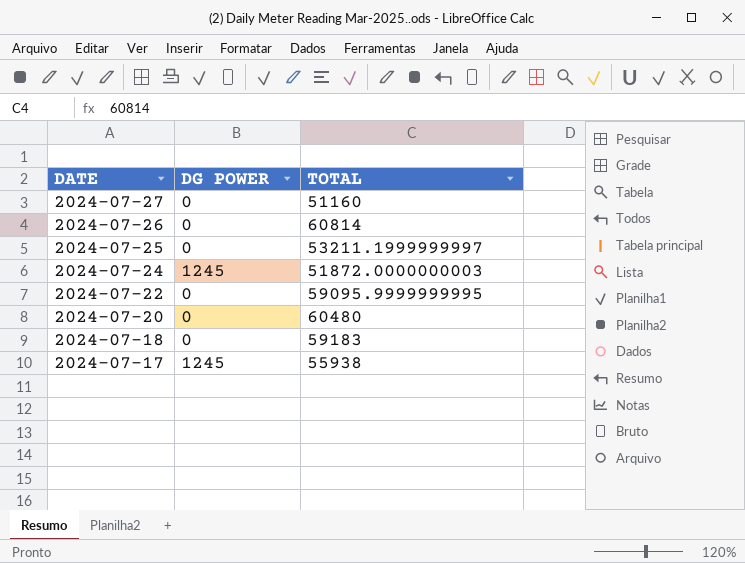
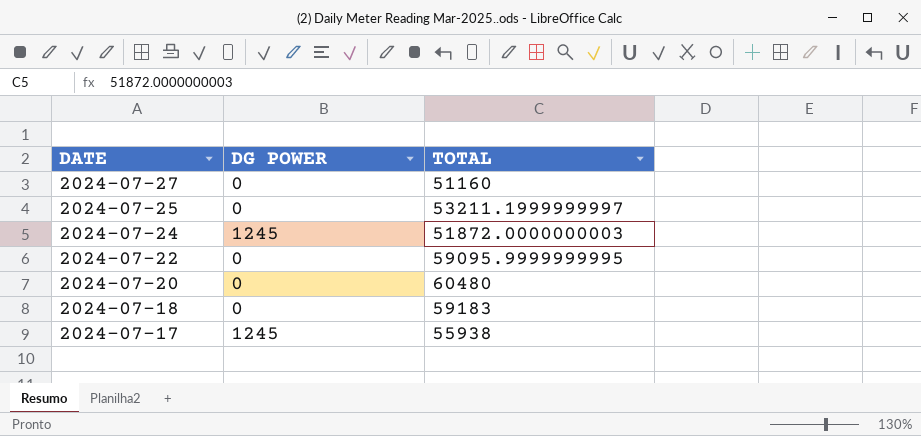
row 2024-07-26: 0 | 60814 -> none

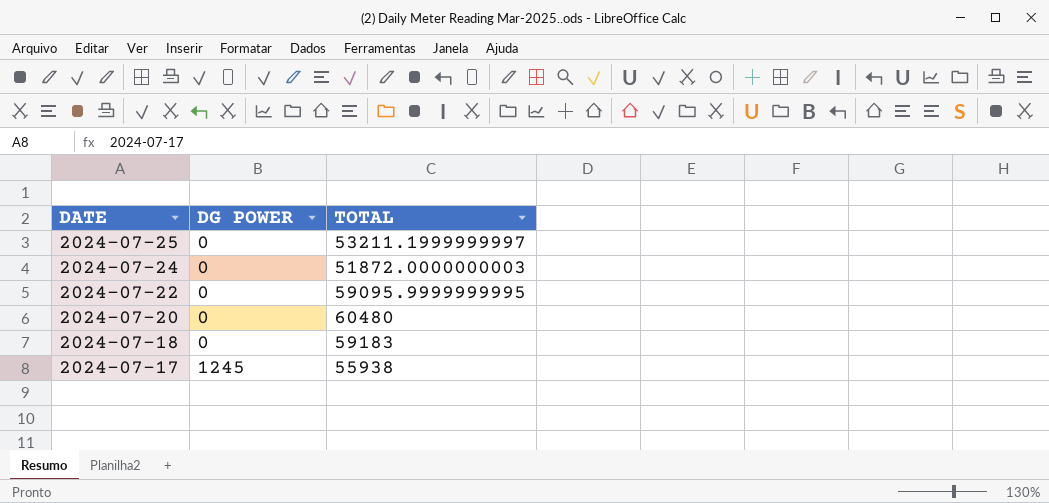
row 2024-07-27: 0 | 51160 -> none
2024-07-24 | DG POWER: 1245 -> 0

